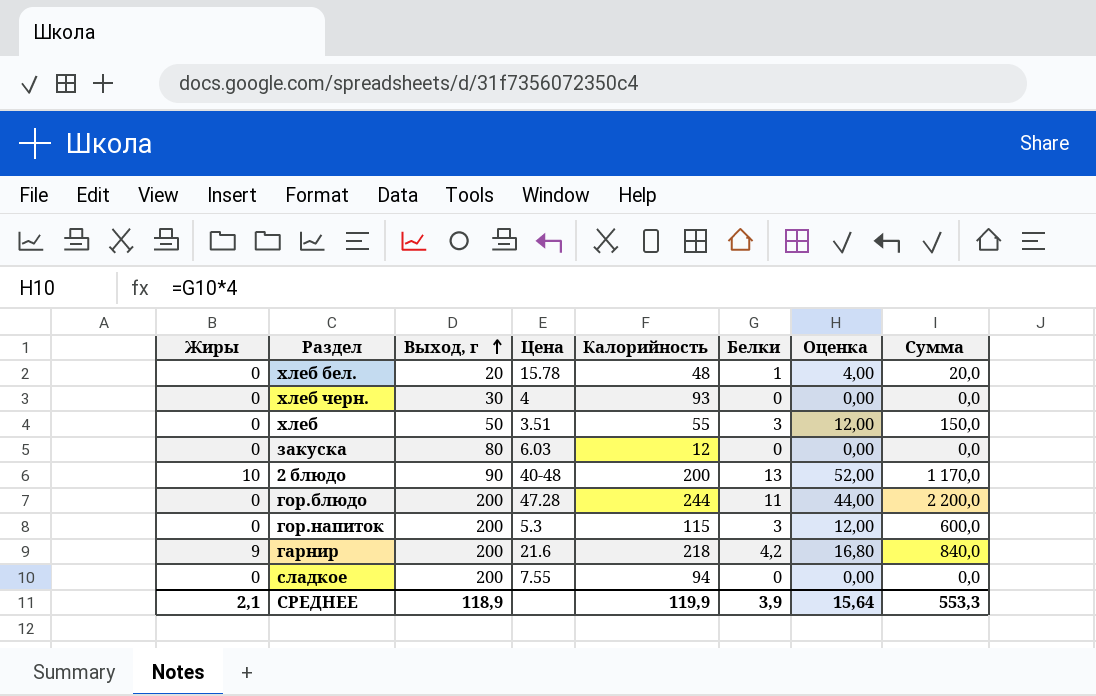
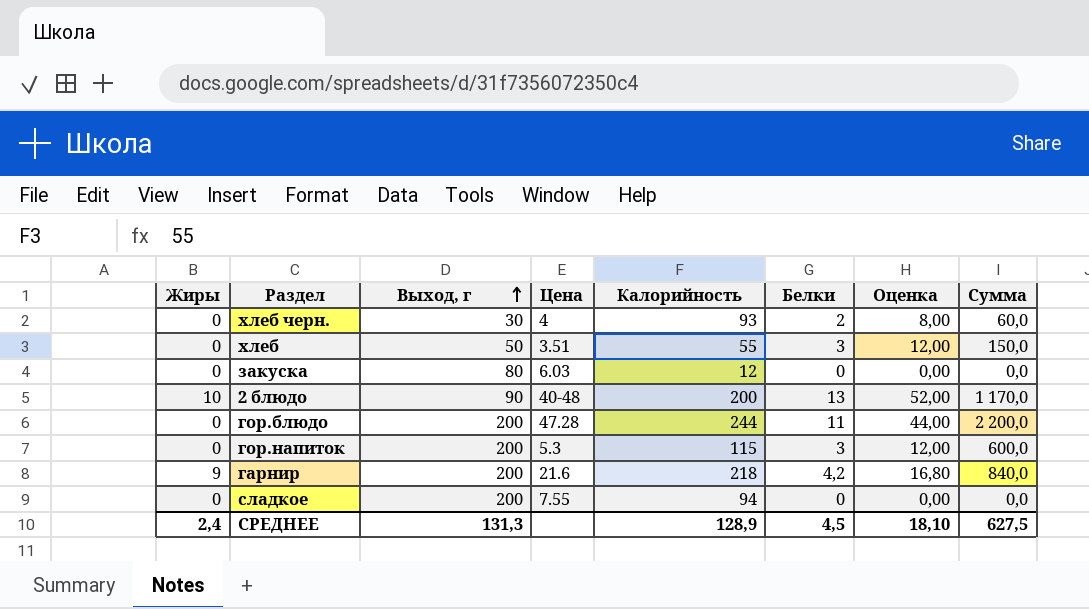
row хлеб бел.: 0 | 20 | 15.78 | 48 | 1 | 4,00 | 20,0 -> none
хлеб черн. | Белки: 0 -> 2
хлеб черн. | Оценка: 0,00 -> 8,00
хлеб черн. | Сумма: 0,0 -> 60,0
СРЕДНЕЕ | Жиры: 2,1 -> 2,4
СРЕДНЕЕ | Выход, г: 118,9 -> 131,3
СРЕДНЕЕ | Калорийность: 119,9 -> 128,9
СРЕДНЕЕ | Белки: 3,9 -> 4,5
СРЕДНЕЕ | Оценка: 15,64 -> 18,10
СРЕДНЕЕ | Сумма: 553,3 -> 627,5

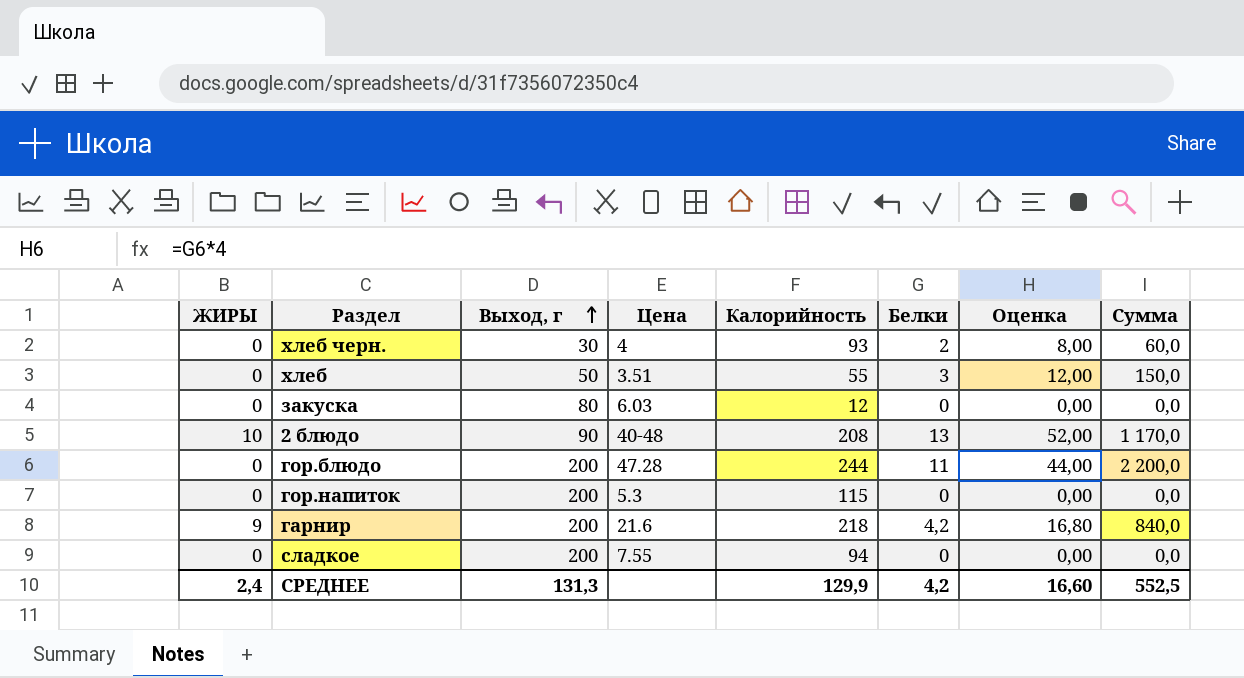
column name: Жиры -> ЖИРЫ
2 блюдо | Калорийность: 200 -> 208
гор.напиток | Белки: 3 -> 0
гор.напиток | Оценка: 12,00 -> 0,00
гор.напиток | Сумма: 600,0 -> 0,0
СРЕДНЕЕ | Калорийность: 128,9 -> 129,9
СРЕДНЕЕ | Белки: 4,5 -> 4,2
СРЕДНЕЕ | Оценка: 18,10 -> 16,60
СРЕДНЕЕ | Сумма: 627,5 -> 552,5

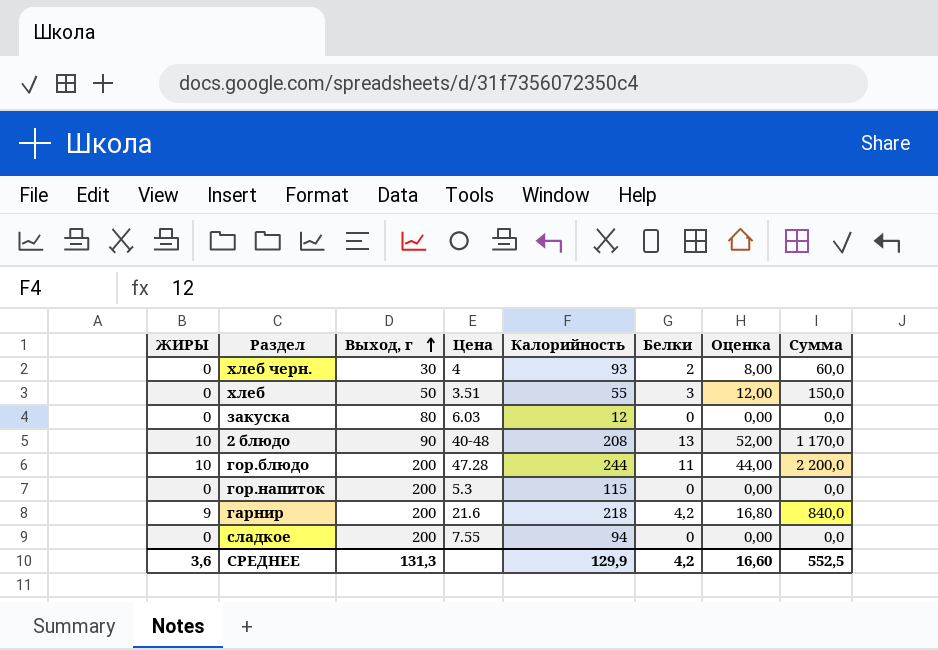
гор.блюдо | ЖИРЫ: 0 -> 10
СРЕДНЕЕ | ЖИРЫ: 2,4 -> 3,6

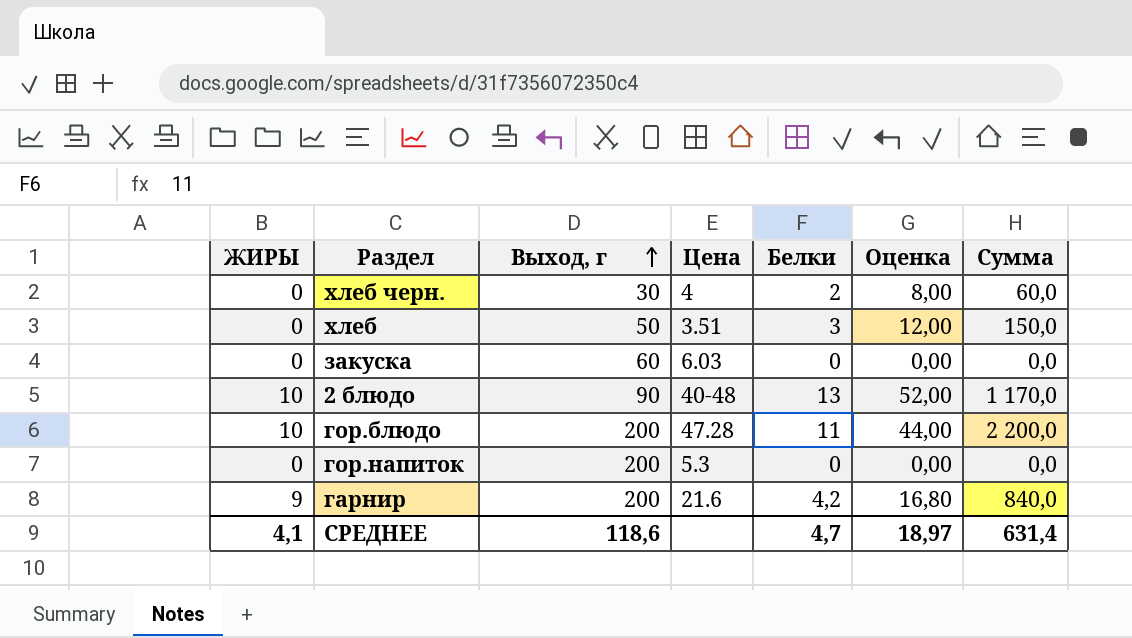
column Калорийность | position: 5 -> none
row сладкое: 0 | 200 | 7.55 | 94 | 0 | 0,00 | 0,0 -> none
закуска | Выход, г: 80 -> 60
СРЕДНЕЕ | ЖИРЫ: 3,6 -> 4,1
СРЕДНЕЕ | Выход, г: 131,3 -> 118,6
СРЕДНЕЕ | Белки: 4,2 -> 4,7
СРЕДНЕЕ | Оценка: 16,60 -> 18,97
СРЕДНЕЕ | Сумма: 552,5 -> 631,4

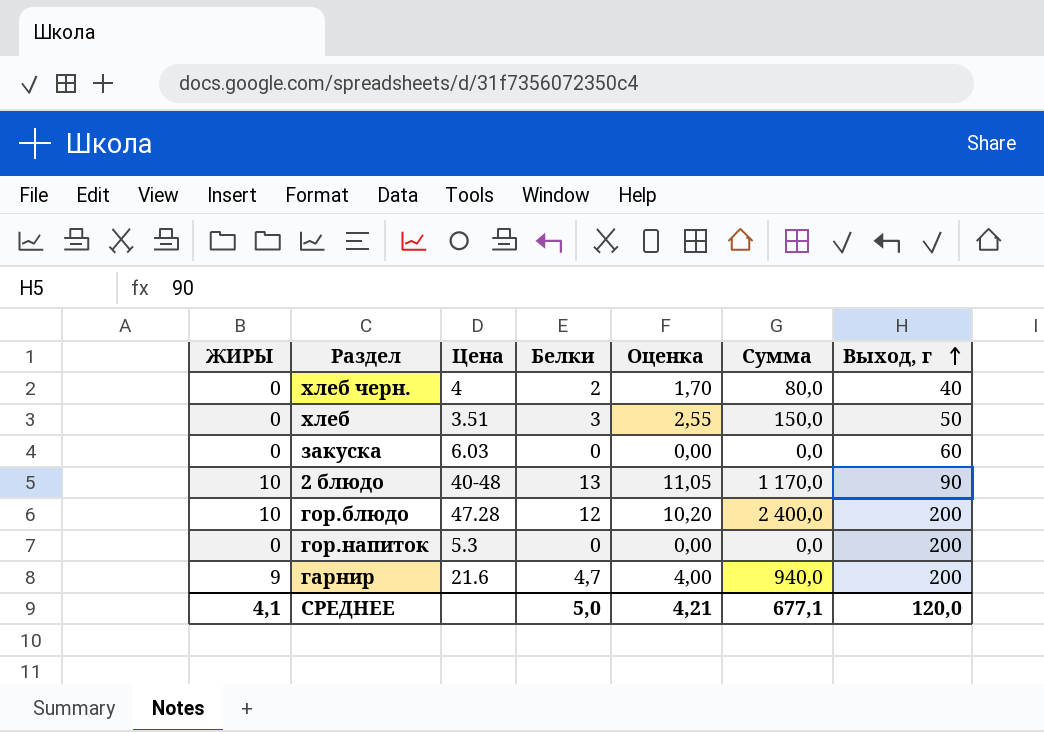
column Оценка | formula: [Белки] * 4 -> [Белки] * 0,85
column Выход, г | position: 3 -> 7
хлеб черн. | Сумма: 60,0 -> 80,0
хлеб черн. | Выход, г: 30 -> 40
гор.блюдо | Белки: 11 -> 12
гор.блюдо | Сумма: 2 200,0 -> 2 400,0
гарнир | Белки: 4,2 -> 4,7
гарнир | Сумма: 840,0 -> 940,0
СРЕДНЕЕ | Белки: 4,7 -> 5,0
СРЕДНЕЕ | Оценка: 18,97 -> 4,21
СРЕДНЕЕ | Сумма: 631,4 -> 677,1
СРЕДНЕЕ | Выход, г: 118,6 -> 120,0

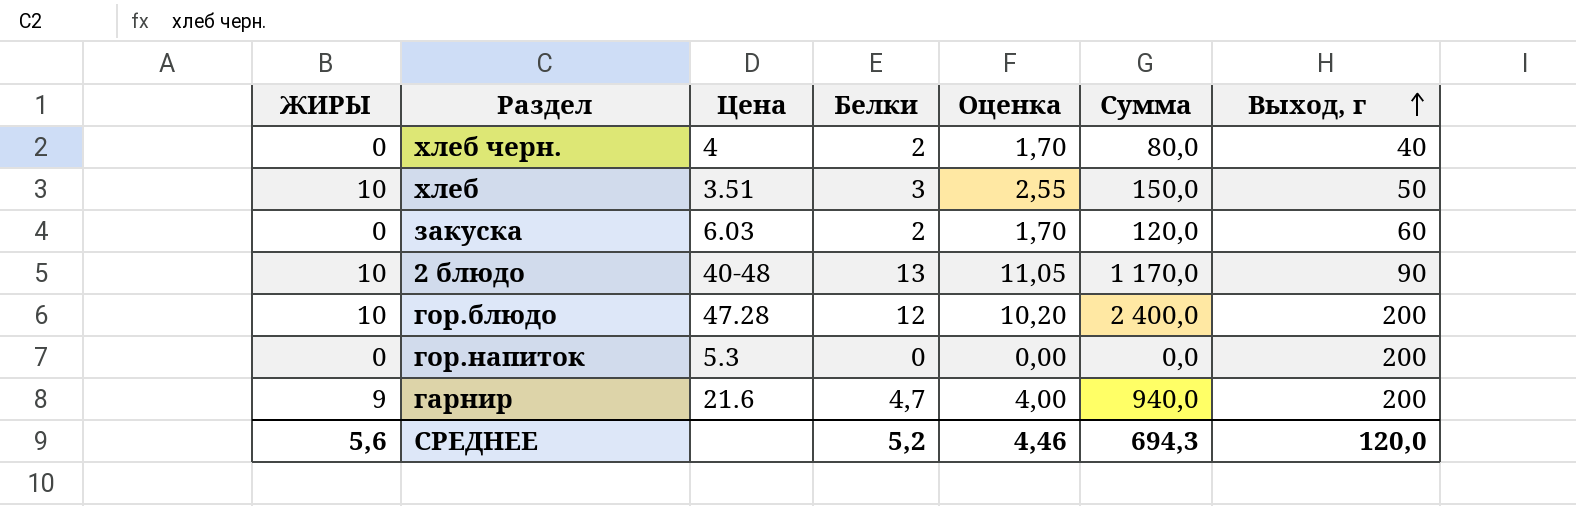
хлеб | ЖИРЫ: 0 -> 10
закуска | Белки: 0 -> 2
закуска | Оценка: 0,00 -> 1,70
закуска | Сумма: 0,0 -> 120,0
СРЕДНЕЕ | ЖИРЫ: 4,1 -> 5,6
СРЕДНЕЕ | Белки: 5,0 -> 5,2
СРЕДНЕЕ | Оценка: 4,21 -> 4,46
СРЕДНЕЕ | Сумма: 677,1 -> 694,3

